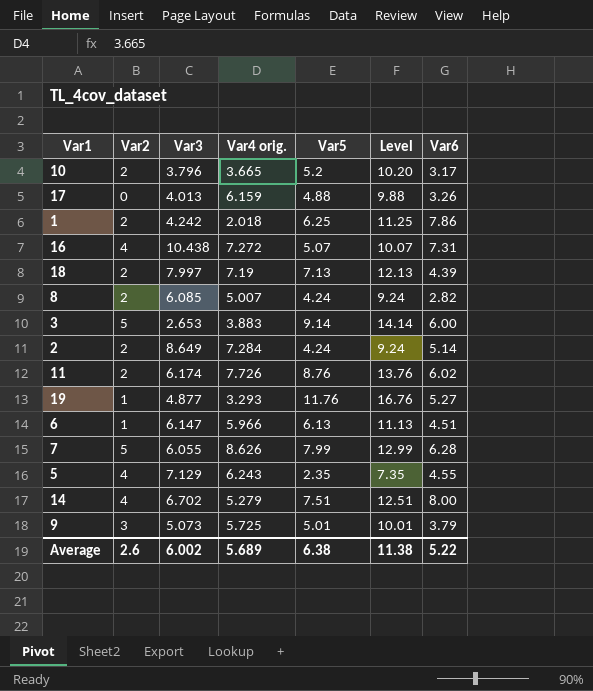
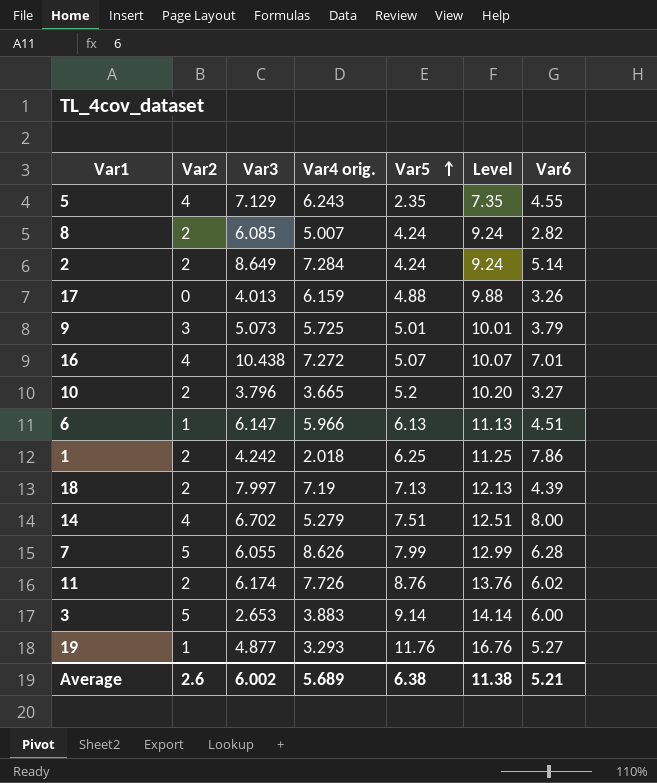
row order: none -> Var5 ascending
16 | Var6: 7.31 -> 7.01
10 | Var6: 3.17 -> 3.27
Average | Var6: 5.22 -> 5.21

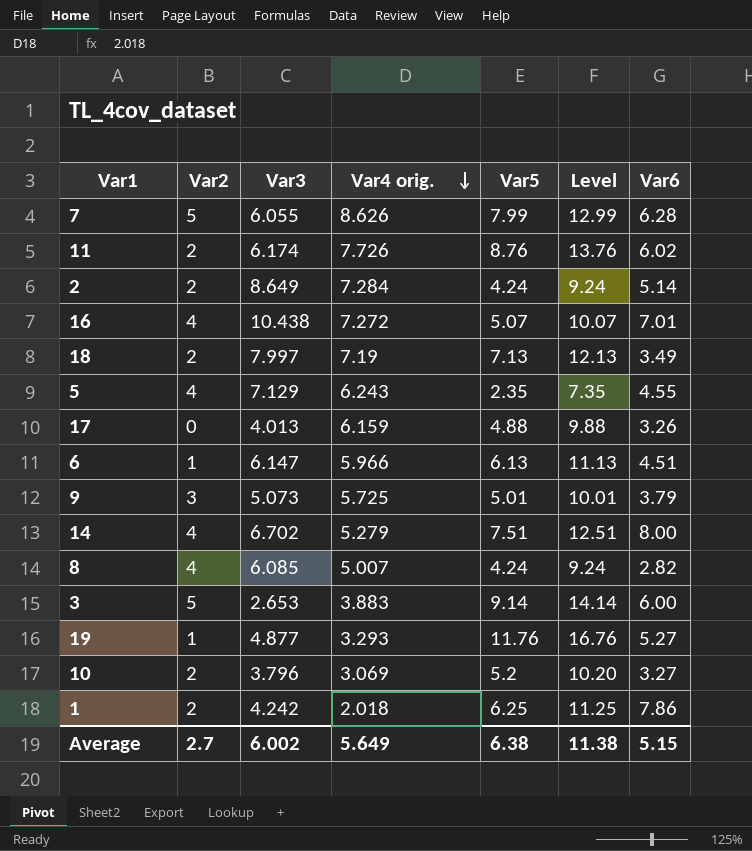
row order: Var5 ascending -> Var4 orig. descending
18 | Var6: 4.39 -> 3.49
8 | Var2: 2 -> 4
10 | Var4 orig.: 3.665 -> 3.069
Average | Var2: 2.6 -> 2.7
Average | Var4 orig.: 5.689 -> 5.649
Average | Var6: 5.21 -> 5.15

